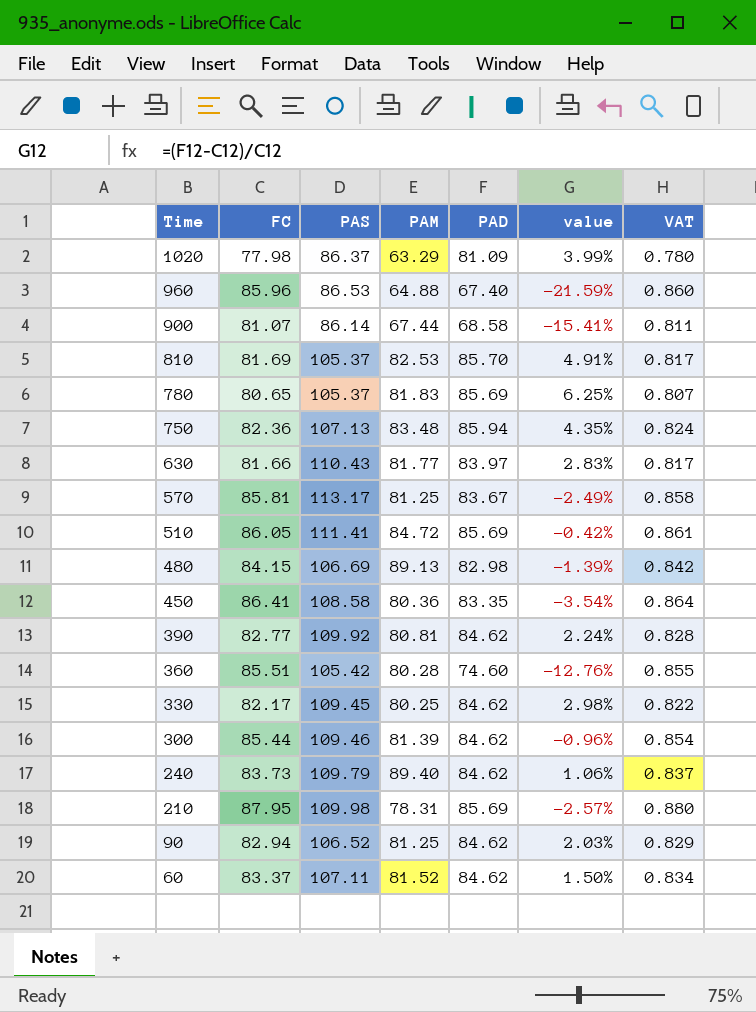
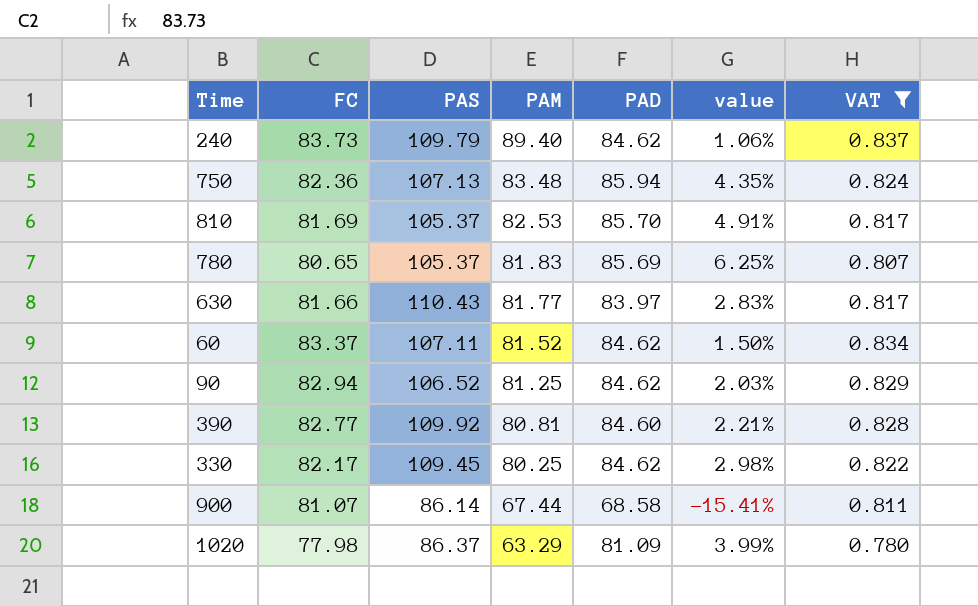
filter: none -> VAT <= 0.837
row order: Time descending -> PAM descending
390 | PAD: 84.62 -> 84.60
390 | value: 2.24% -> 2.21%

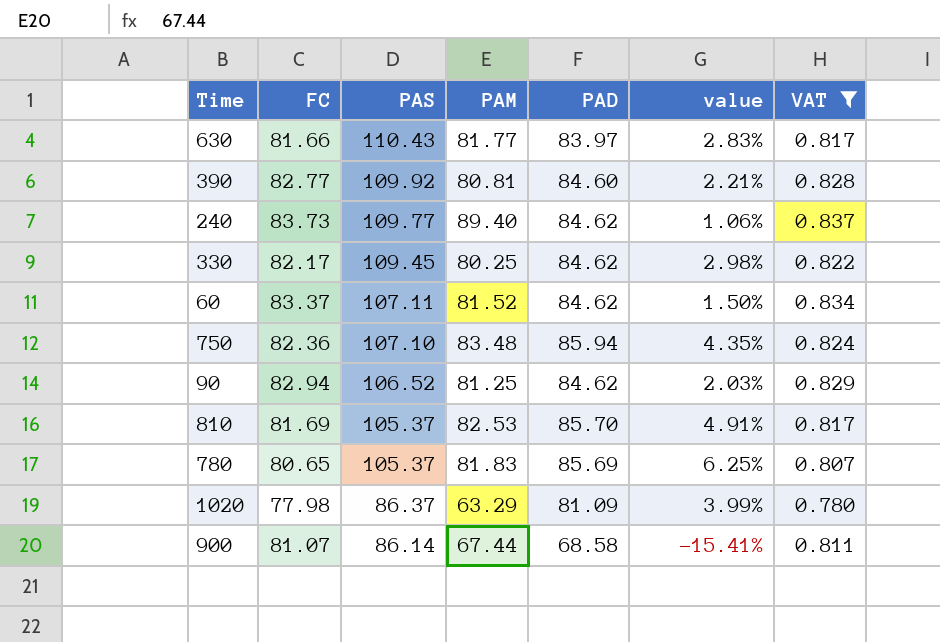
row order: PAM descending -> PAS descending
240 | PAS: 109.79 -> 109.77
750 | PAS: 107.13 -> 107.10

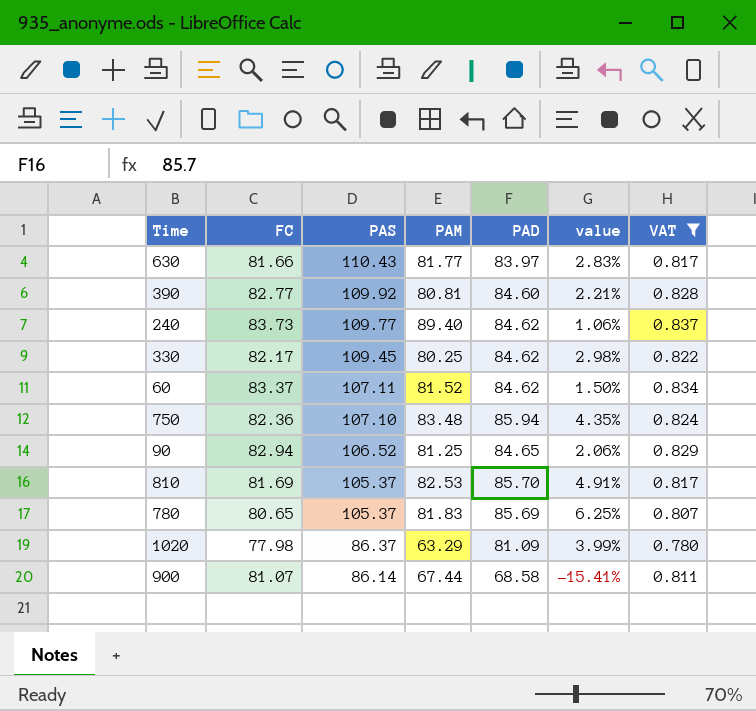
90 | PAD: 84.62 -> 84.65
90 | value: 2.03% -> 2.06%

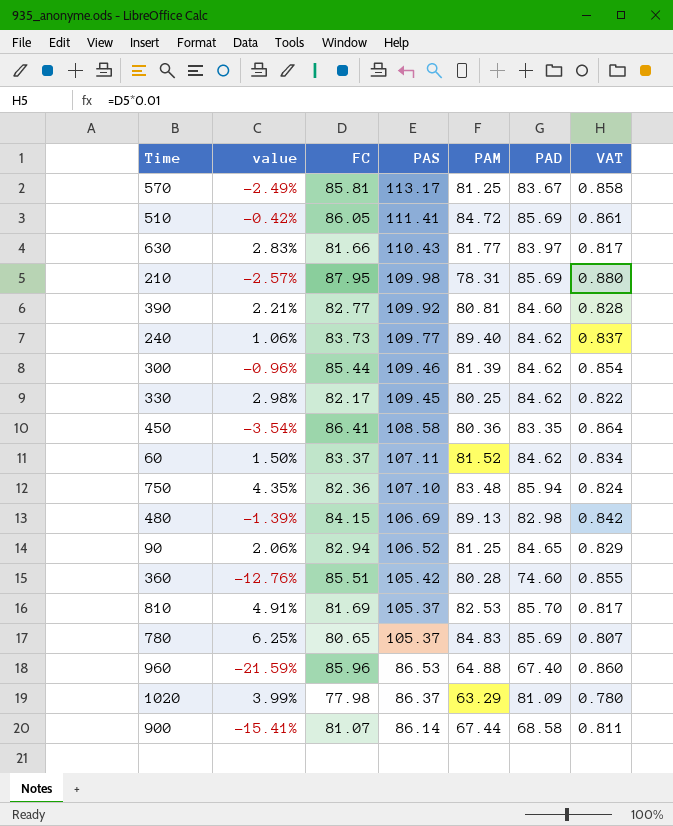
filter: VAT <= 0.837 -> none
column value | position: 6 -> 2
780 | PAM: 81.83 -> 84.83

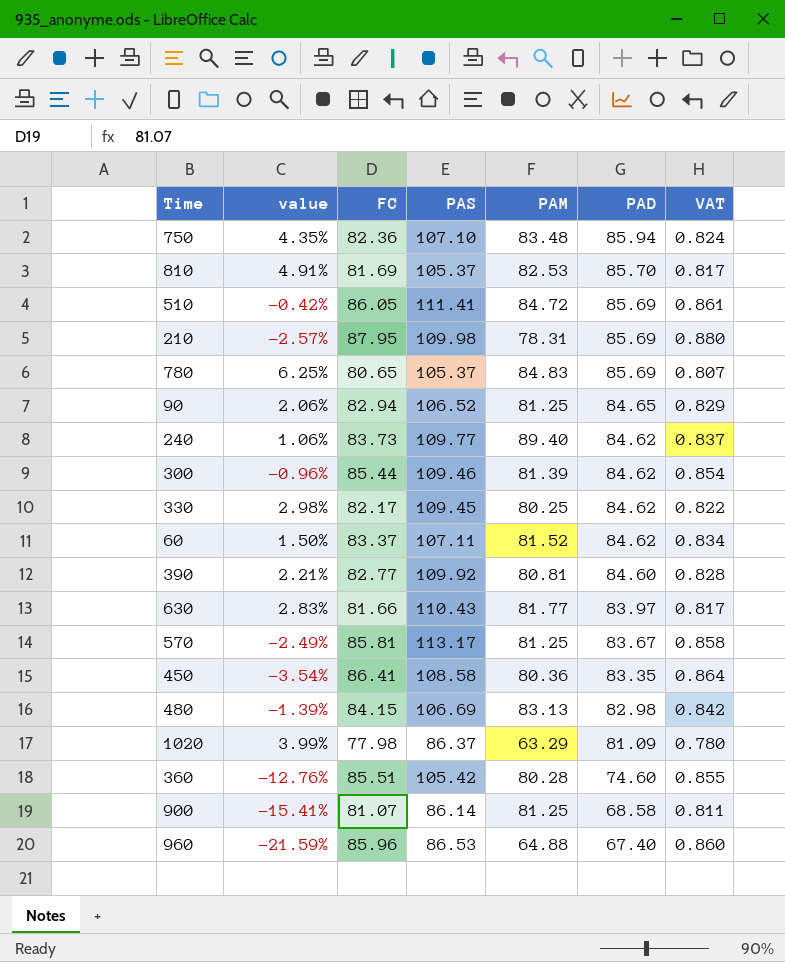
row order: PAS descending -> PAD descending
480 | PAM: 89.13 -> 83.13
900 | PAM: 67.44 -> 81.25

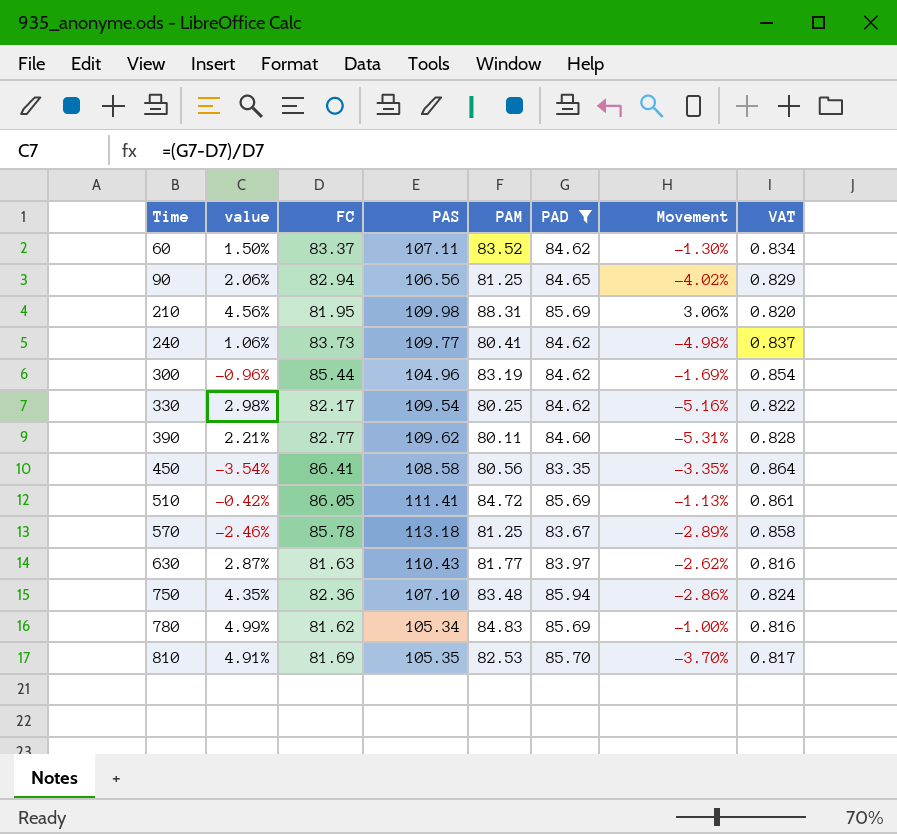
filter: none -> PAD >= 83.35
row order: PAD descending -> Time ascending
column Movement | formula: none -> ([PAM] - [PAD]) / [PAD]
60 | PAM: 81.52 -> 83.52
90 | PAS: 106.52 -> 106.56
210 | value: -2.57% -> 4.56%
210 | FC: 87.95 -> 81.95
210 | PAM: 78.31 -> 88.31
210 | VAT: 0.880 -> 0.820
240 | PAM: 89.40 -> 80.41
300 | PAS: 109.46 -> 104.96
300 | PAM: 81.39 -> 83.19
330 | PAS: 109.45 -> 109.54
390 | PAS: 109.92 -> 109.62
390 | PAM: 80.81 -> 80.11
450 | PAM: 80.36 -> 80.56
570 | value: -2.49% -> -2.46%
570 | FC: 85.81 -> 85.78
570 | PAS: 113.17 -> 113.18
630 | value: 2.83% -> 2.87%
630 | FC: 81.66 -> 81.63
630 | VAT: 0.817 -> 0.816
780 | value: 6.25% -> 4.99%
780 | FC: 80.65 -> 81.62
780 | PAS: 105.37 -> 105.34
780 | VAT: 0.807 -> 0.816
810 | PAS: 105.37 -> 105.35

